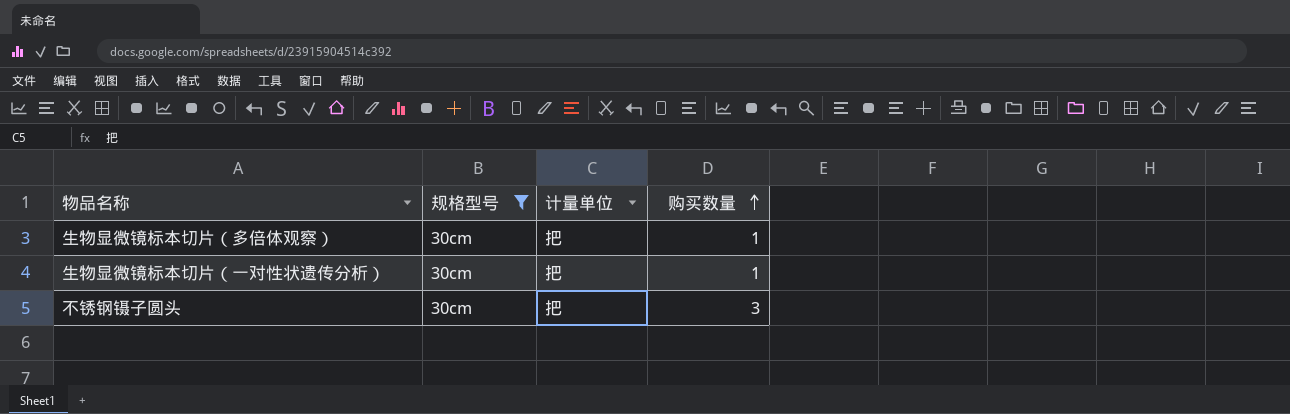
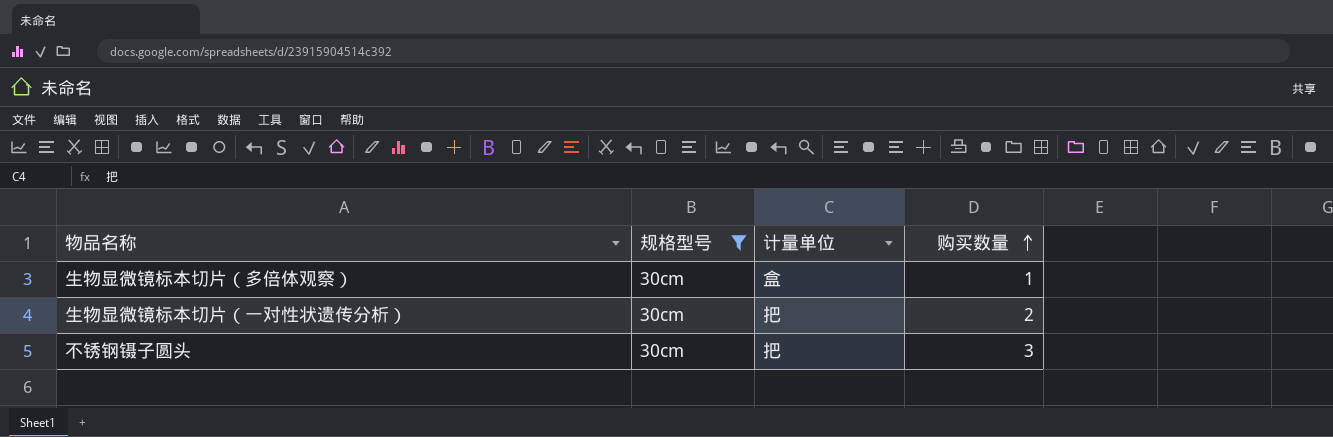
生物显微镜标本切片（多倍体观察） | 计量单位: 把 -> 盒
生物显微镜标本切片（一对性状遗传分析） | 购买数量: 1 -> 2

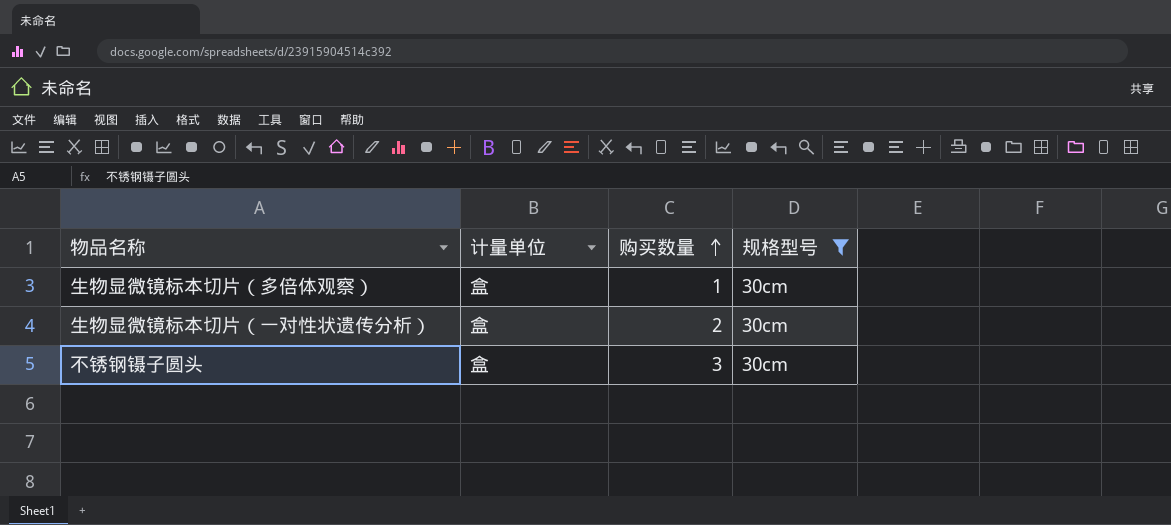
column 规格型号 | position: 2 -> 4
生物显微镜标本切片（一对性状遗传分析） | 计量单位: 把 -> 盒
不锈钢镊子圆头 | 计量单位: 把 -> 盒

